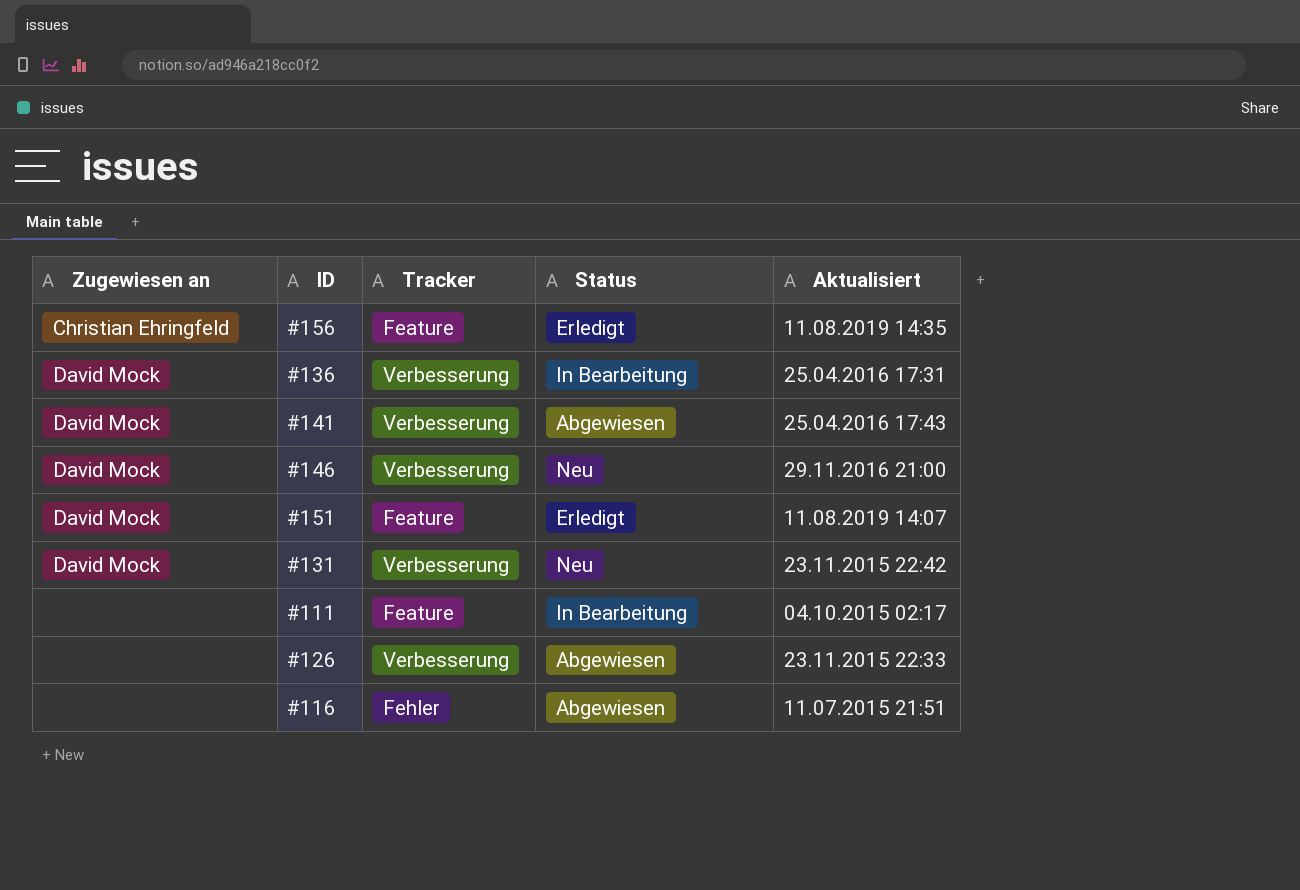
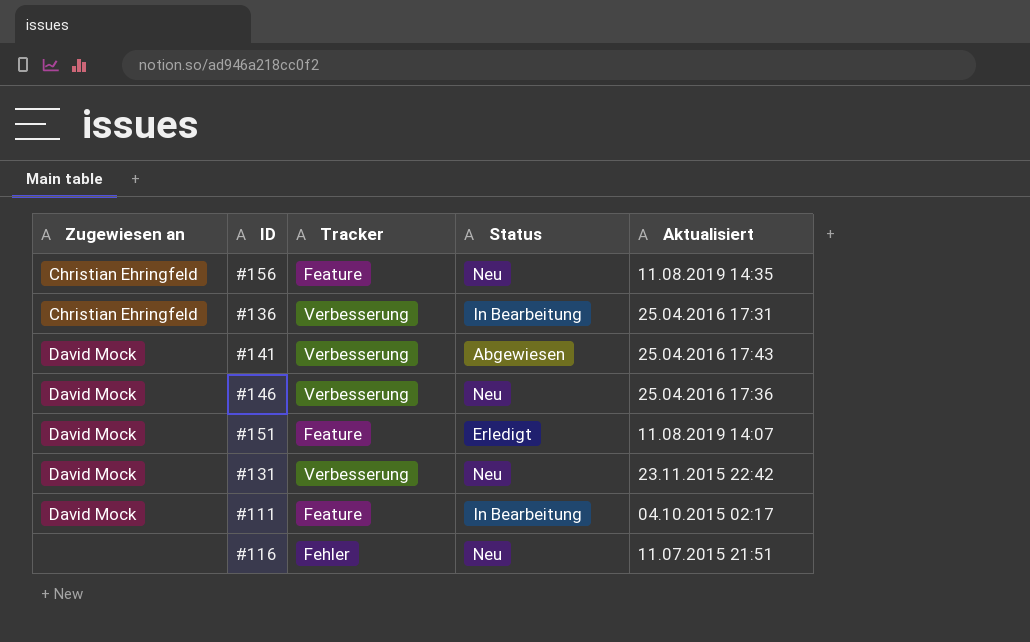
row #126: none | Verbesserung | Abgewiesen | 23.11.2015 22:33 -> none
#156 | Status: Erledigt -> Neu
#136 | Zugewiesen an: David Mock -> Christian Ehringfeld
#146 | Aktualisiert: 29.11.2016 21:00 -> 25.04.2016 17:36
#111 | Zugewiesen an: none -> David Mock
#116 | Status: Abgewiesen -> Neu

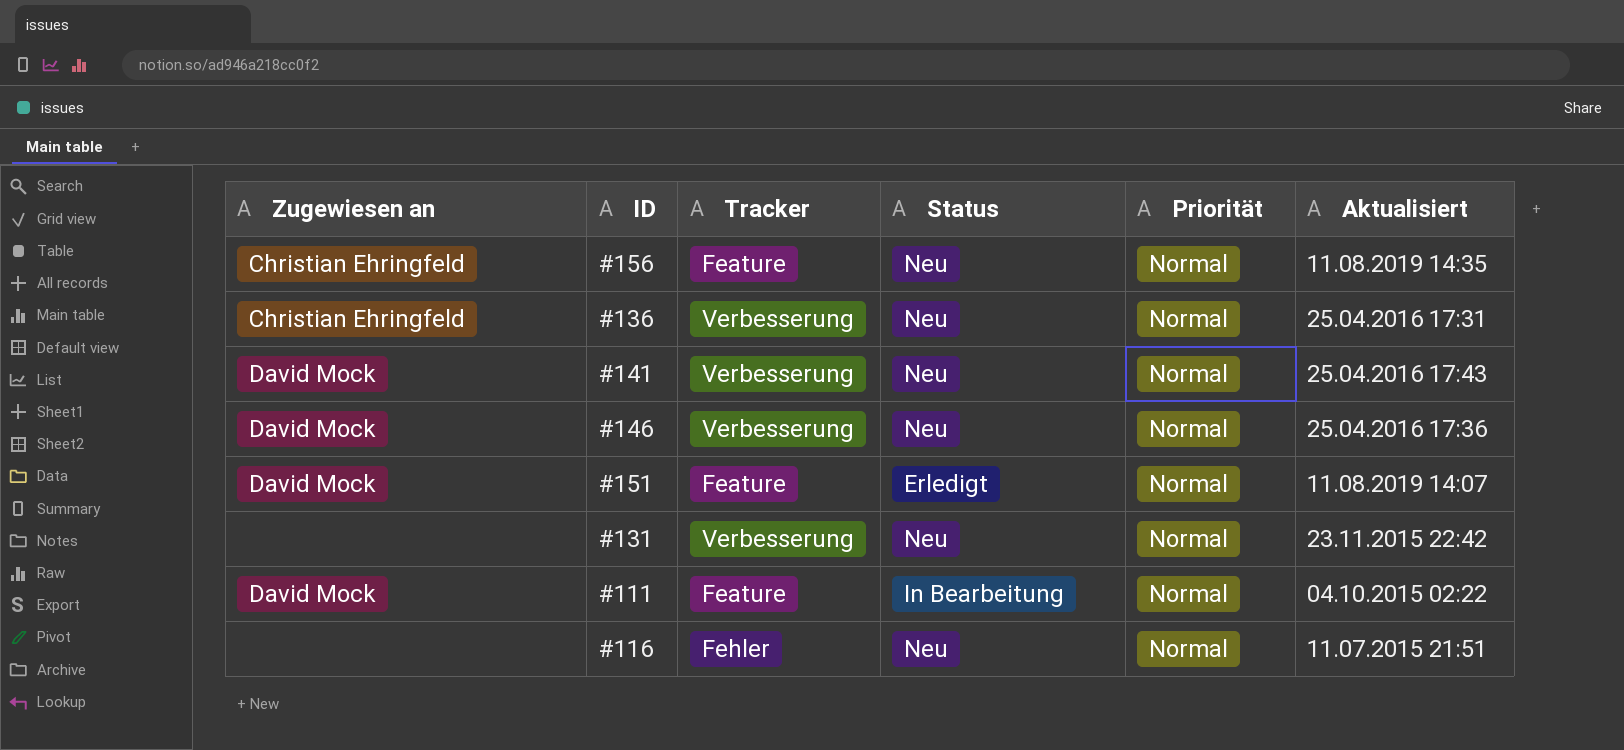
column Priorität | position: none -> 5
#136 | Status: In Bearbeitung -> Neu
#141 | Status: Abgewiesen -> Neu
#131 | Zugewiesen an: David Mock -> none
#111 | Aktualisiert: 04.10.2015 02:17 -> 04.10.2015 02:22

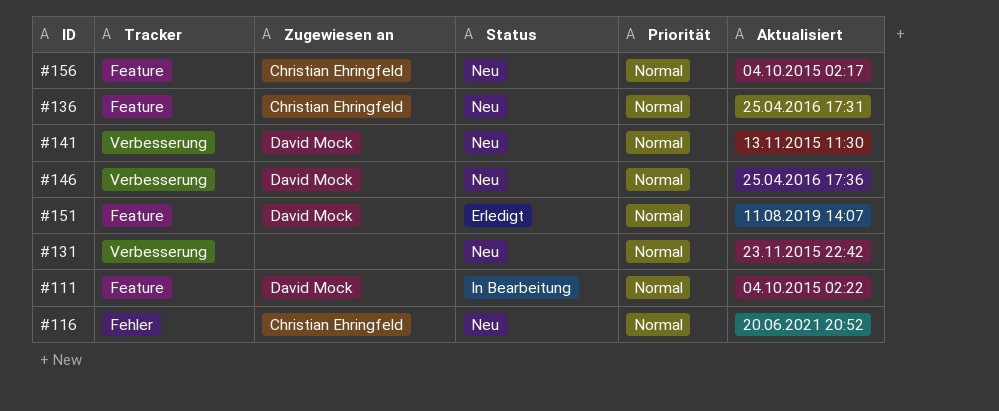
column Zugewiesen an | position: 1 -> 3
#156 | Aktualisiert: 11.08.2019 14:35 -> 04.10.2015 02:17
#136 | Tracker: Verbesserung -> Feature
#141 | Aktualisiert: 25.04.2016 17:43 -> 13.11.2015 11:30
#116 | Zugewiesen an: none -> Christian Ehringfeld
#116 | Aktualisiert: 11.07.2015 21:51 -> 20.06.2021 20:52

